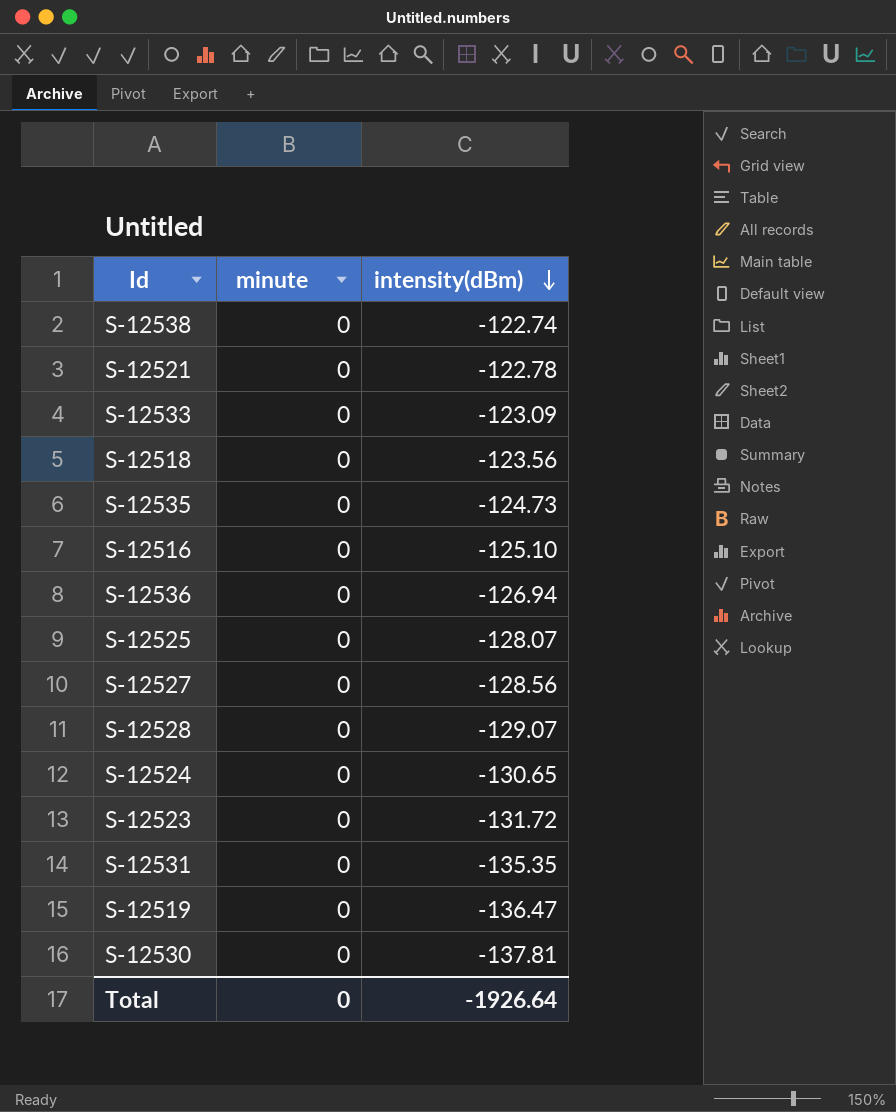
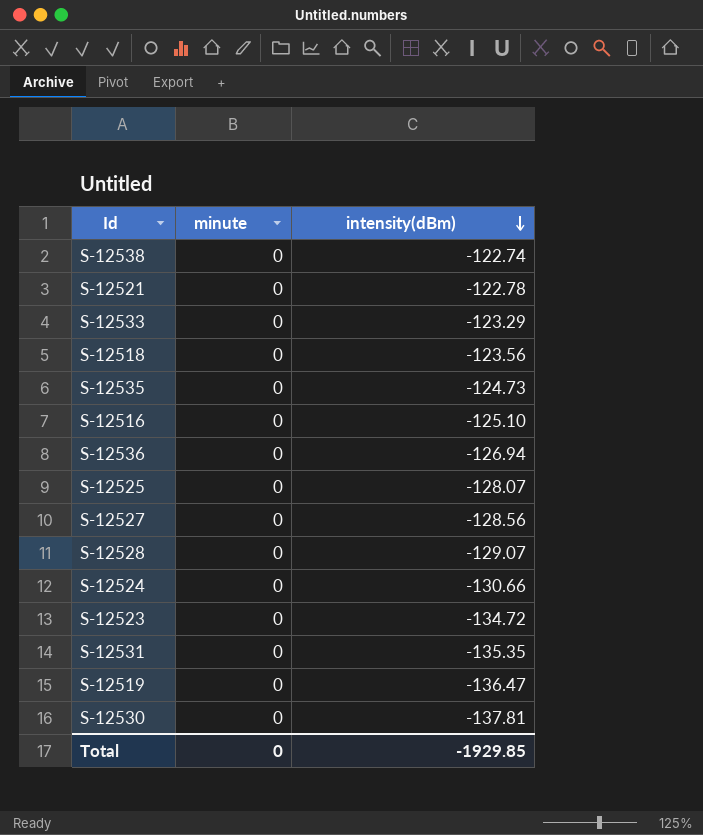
S-12533 | intensity(dBm): -123.09 -> -123.29
S-12524 | intensity(dBm): -130.65 -> -130.66
S-12523 | intensity(dBm): -131.72 -> -134.72
Total | intensity(dBm): -1926.64 -> -1929.85

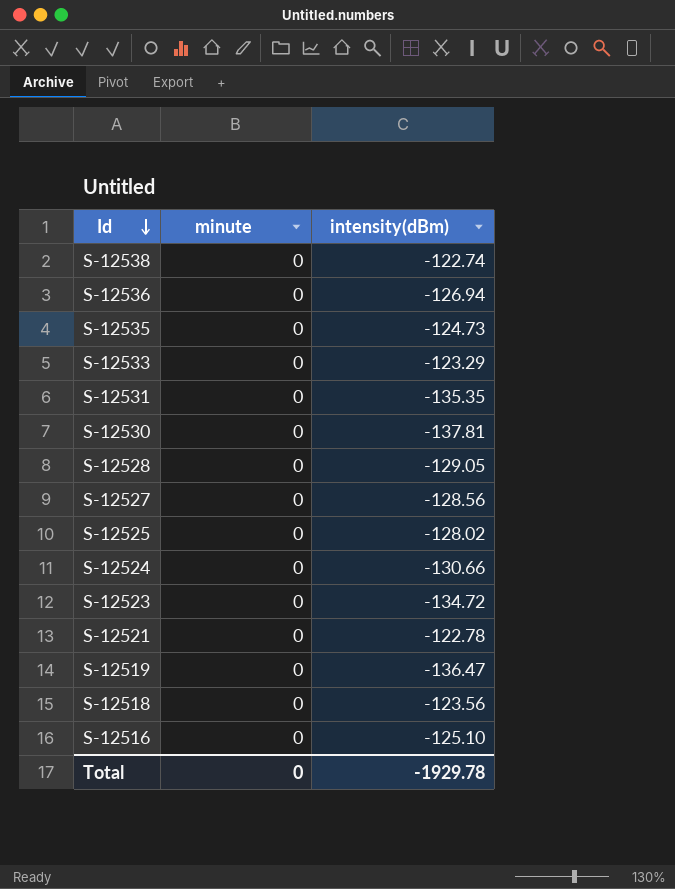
row order: intensity(dBm) descending -> Id descending
S-12528 | intensity(dBm): -129.07 -> -129.05
S-12525 | intensity(dBm): -128.07 -> -128.02
Total | intensity(dBm): -1929.85 -> -1929.78

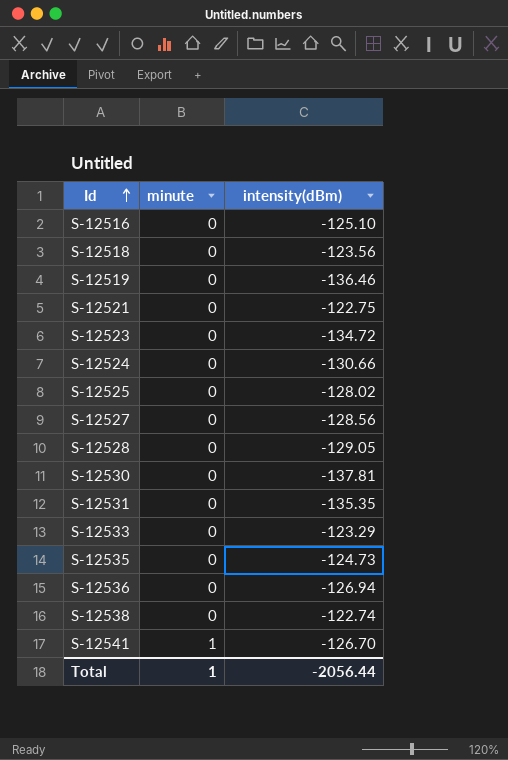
row order: Id descending -> Id ascending
S-12519 | intensity(dBm): -136.47 -> -136.46
S-12521 | intensity(dBm): -122.78 -> -122.75
row S-12541: none -> 1 | -126.70
Total | minute: 0 -> 1
Total | intensity(dBm): -1929.78 -> -2056.44

